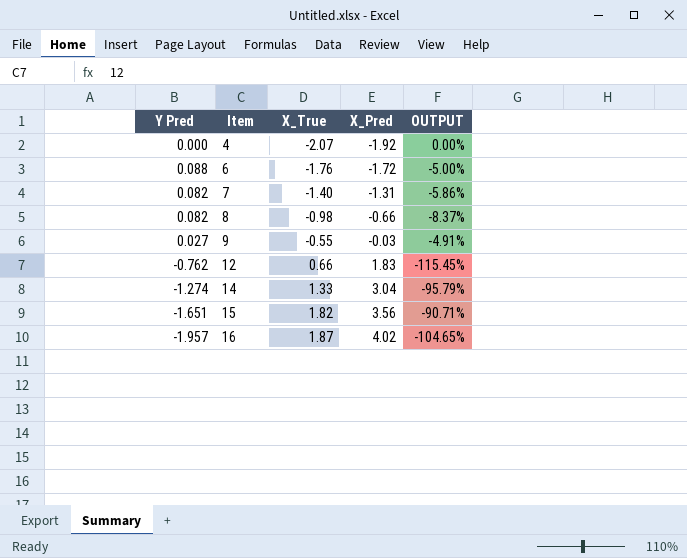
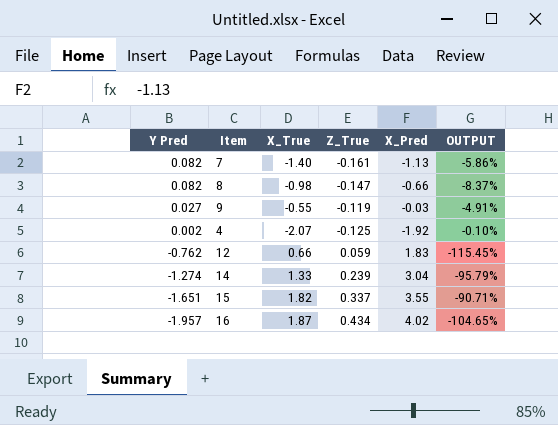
row order: Item ascending -> Y Pred descending
column Z_True | position: none -> 4
row 6: 0.088 | -1.76 | -1.72 | -5.00% -> none
7 | X_Pred: -1.31 -> -1.13
4 | Y Pred: 0.000 -> 0.002
4 | OUTPUT: 0.00% -> -0.10%
15 | X_Pred: 3.56 -> 3.55

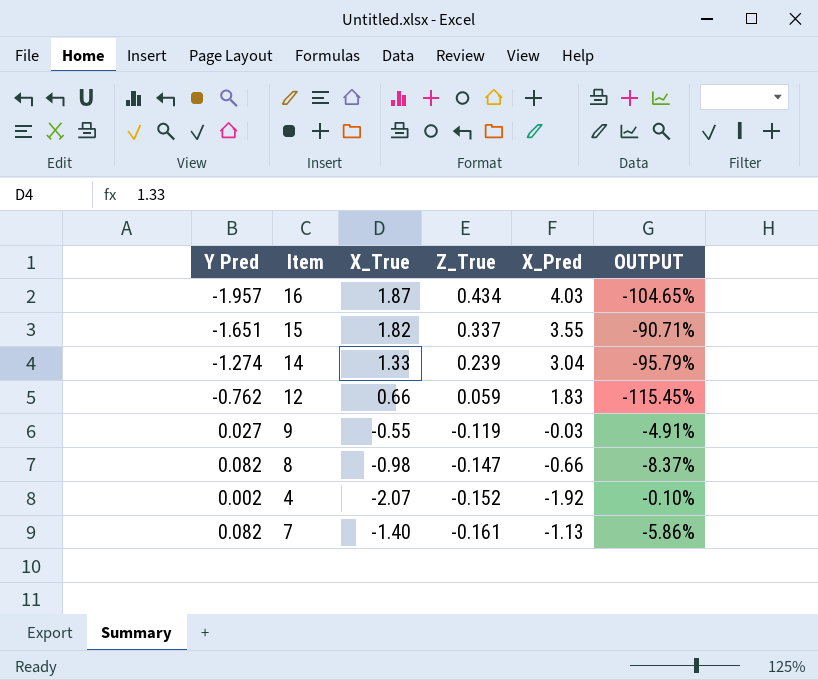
row order: Y Pred descending -> Z_True descending
16 | X_Pred: 4.02 -> 4.03
4 | Z_True: -0.125 -> -0.152

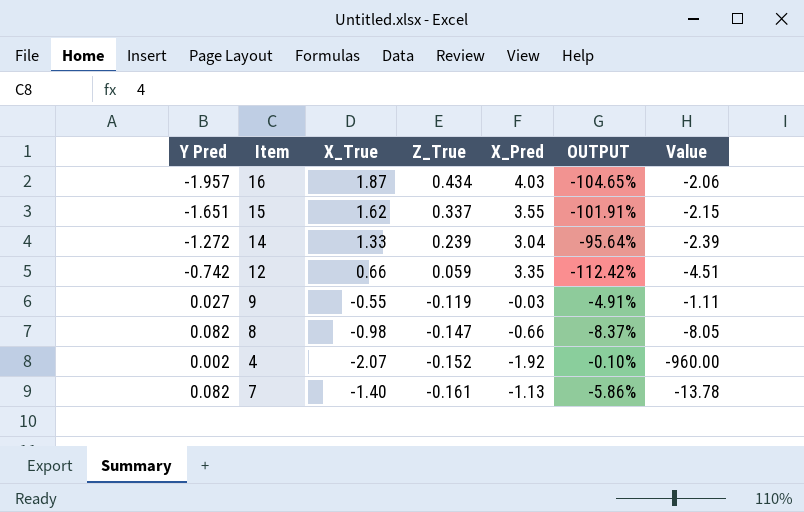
column Value | formula: none -> [X_Pred] / [Y Pred]
15 | X_True: 1.82 -> 1.62
15 | OUTPUT: -90.71% -> -101.91%
14 | Y Pred: -1.274 -> -1.272
14 | OUTPUT: -95.79% -> -95.64%
12 | Y Pred: -0.762 -> -0.742
12 | X_Pred: 1.83 -> 3.35
12 | OUTPUT: -115.45% -> -112.42%

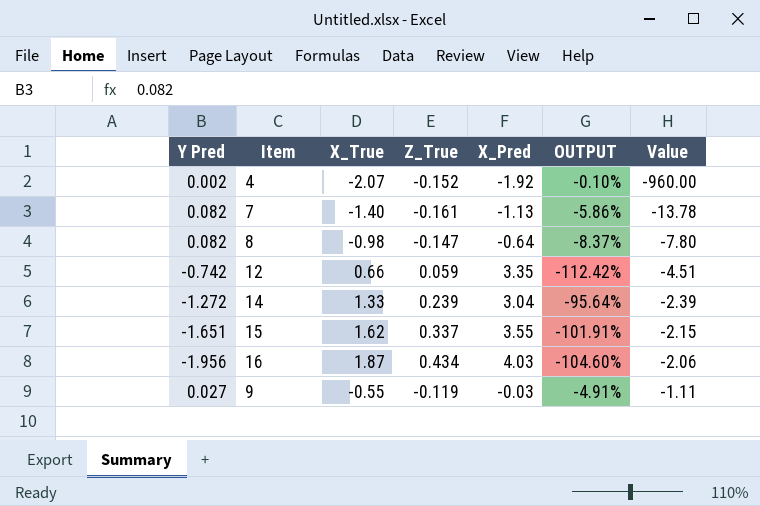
row order: Z_True descending -> Value ascending
8 | X_Pred: -0.66 -> -0.64
8 | Value: -8.05 -> -7.80
16 | Y Pred: -1.957 -> -1.956
16 | OUTPUT: -104.65% -> -104.60%

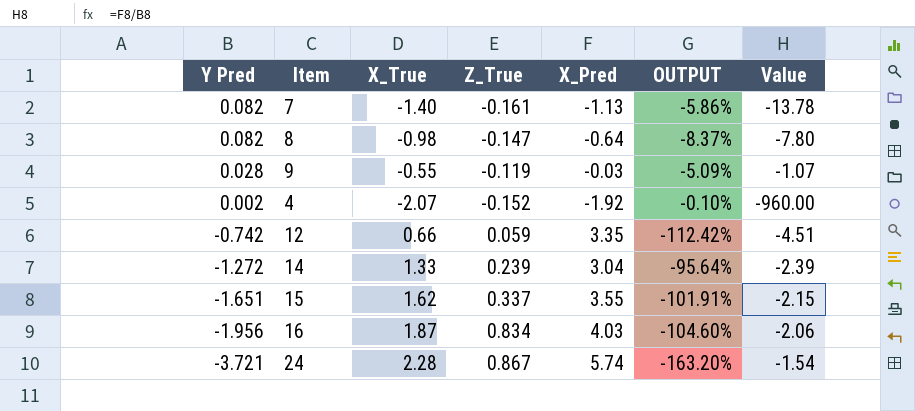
row order: Value ascending -> Y Pred descending
9 | Y Pred: 0.027 -> 0.028
9 | OUTPUT: -4.91% -> -5.09%
9 | Value: -1.11 -> -1.07
16 | Z_True: 0.434 -> 0.834
row 24: none -> -3.721 | 2.28 | 0.867 | 5.74 | -163.20% | -1.54

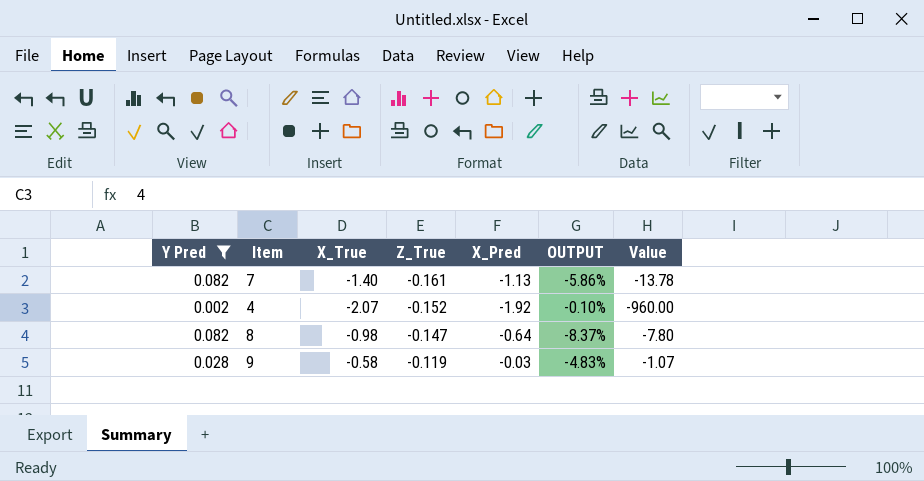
filter: none -> Y Pred >= 0.002
row order: Y Pred descending -> Z_True ascending
9 | X_True: -0.55 -> -0.58
9 | OUTPUT: -5.09% -> -4.83%

